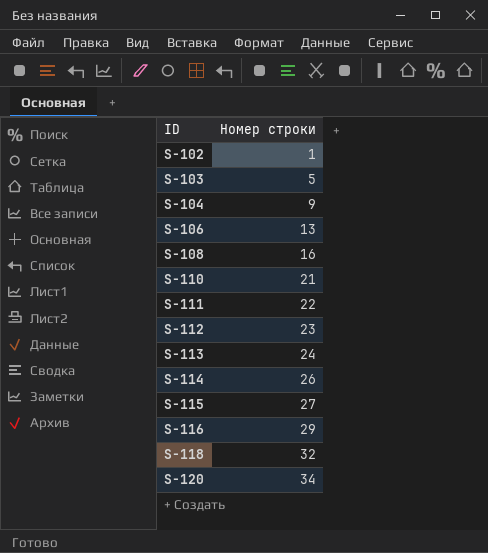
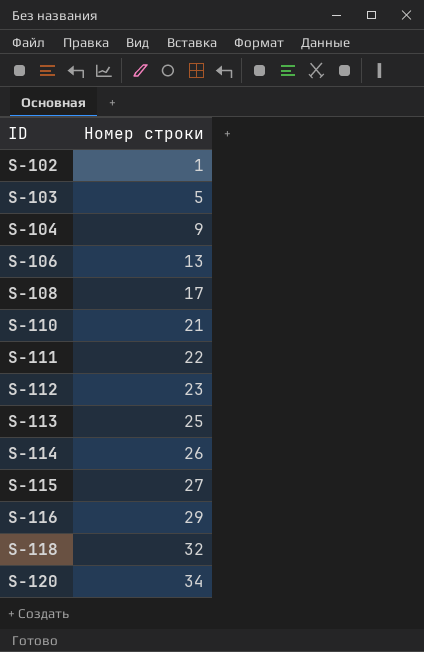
S-108 | Номер строки: 16 -> 17
S-113 | Номер строки: 24 -> 25

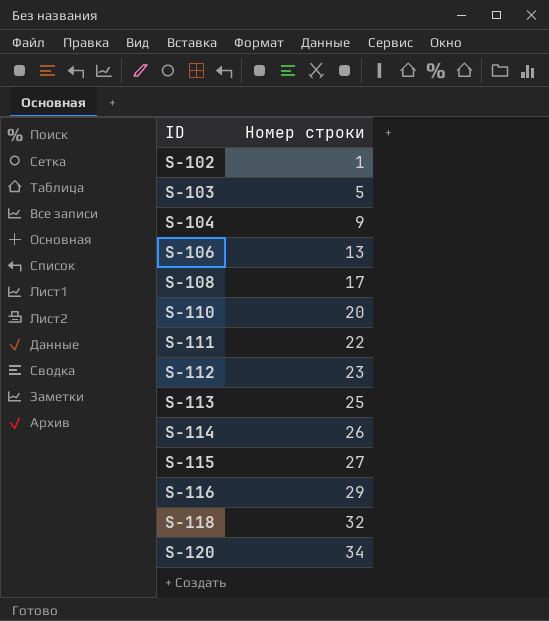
S-110 | Номер строки: 21 -> 20

